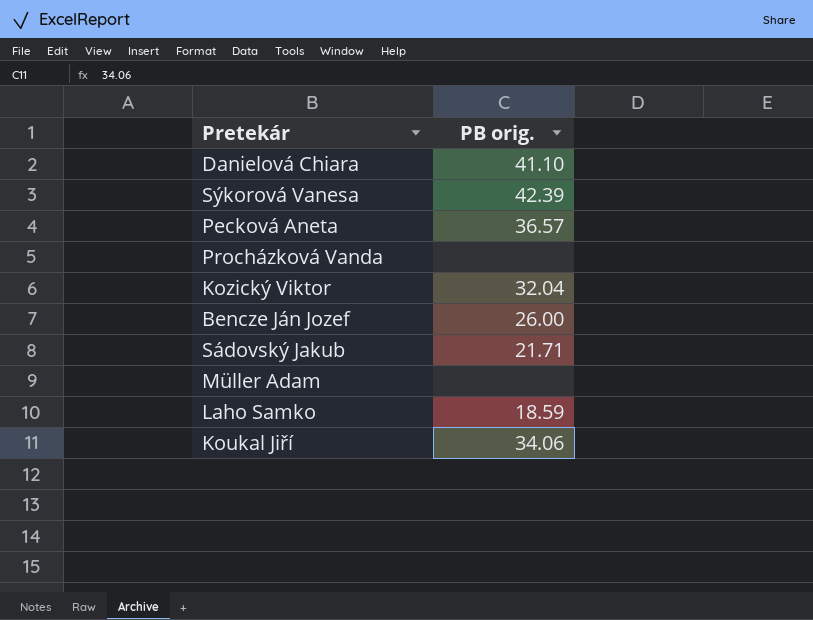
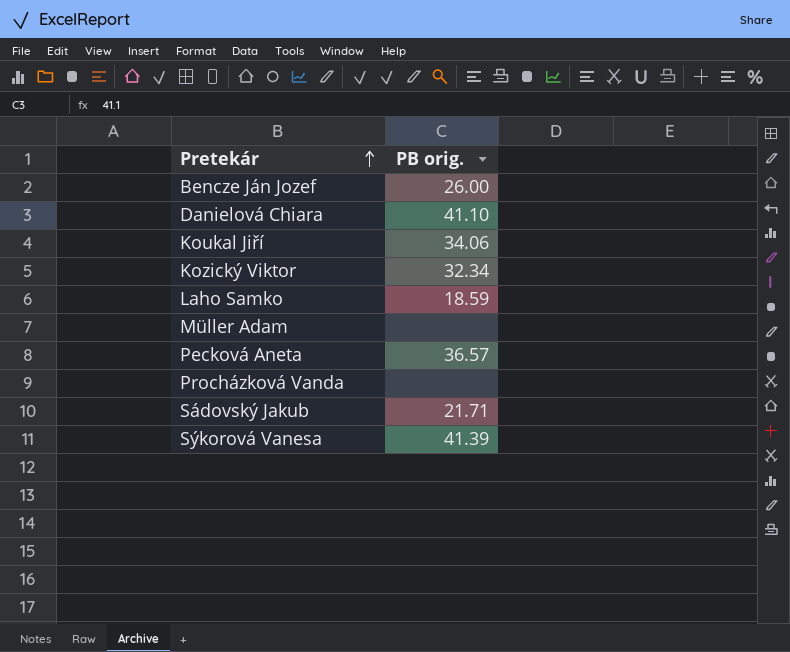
row order: none -> Pretekár ascending
Kozický Viktor | PB orig.: 32.04 -> 32.34
Sýkorová Vanesa | PB orig.: 42.39 -> 41.39

